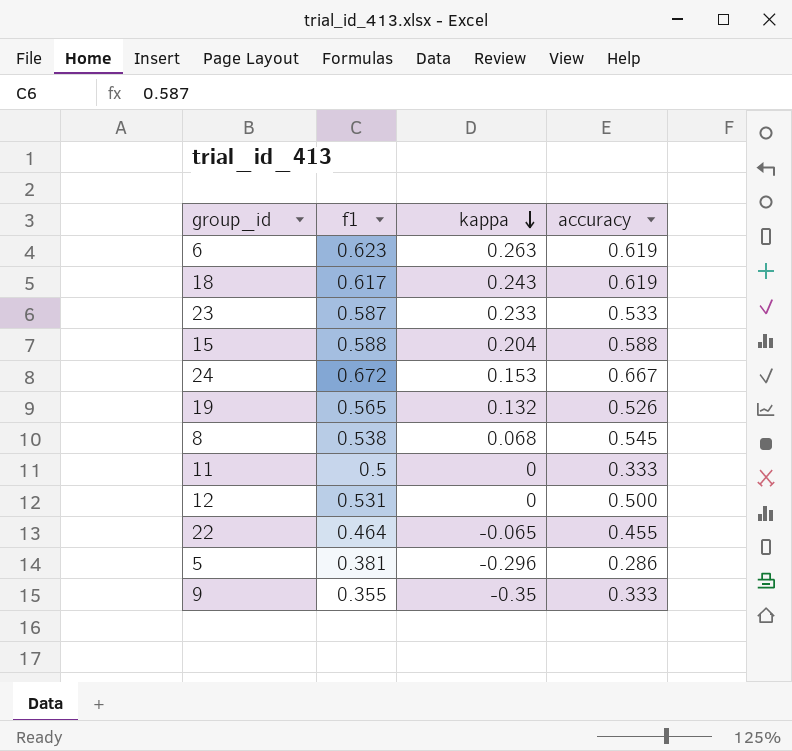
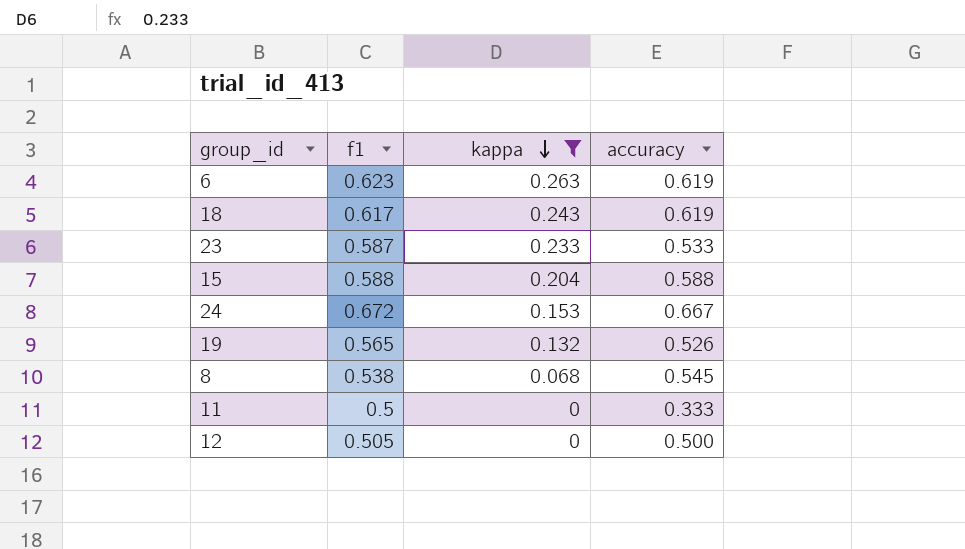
filter: none -> kappa >= 0
12 | f1: 0.531 -> 0.505

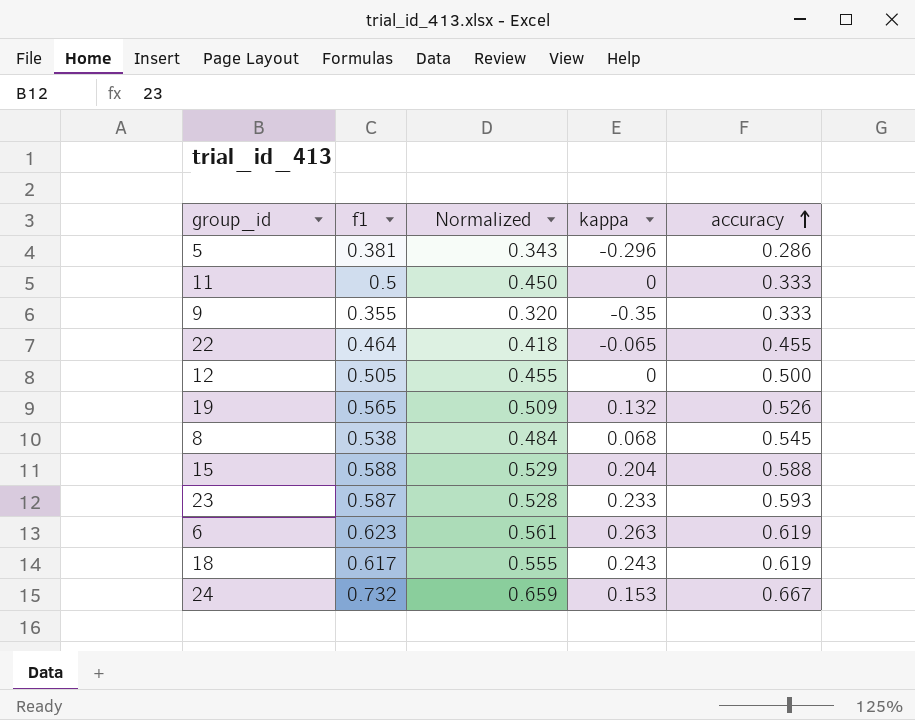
filter: kappa >= 0 -> none
row order: kappa descending -> accuracy ascending
column Normalized | formula: none -> [f1] * 0.9
23 | accuracy: 0.533 -> 0.593
24 | f1: 0.672 -> 0.732

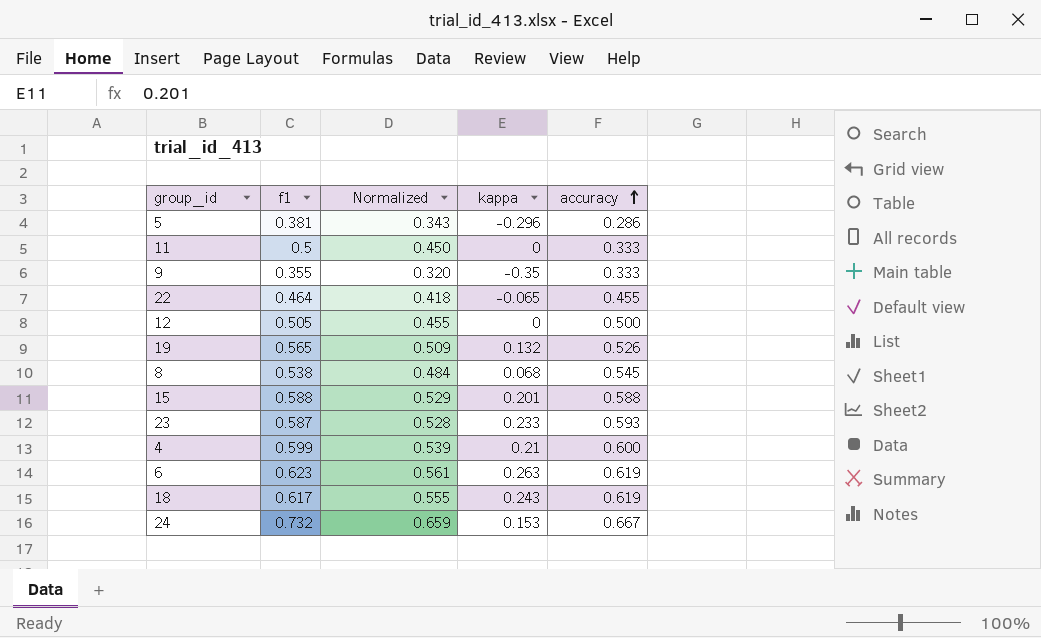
15 | kappa: 0.204 -> 0.201
row 4: none -> 0.599 | 0.539 | 0.21 | 0.600

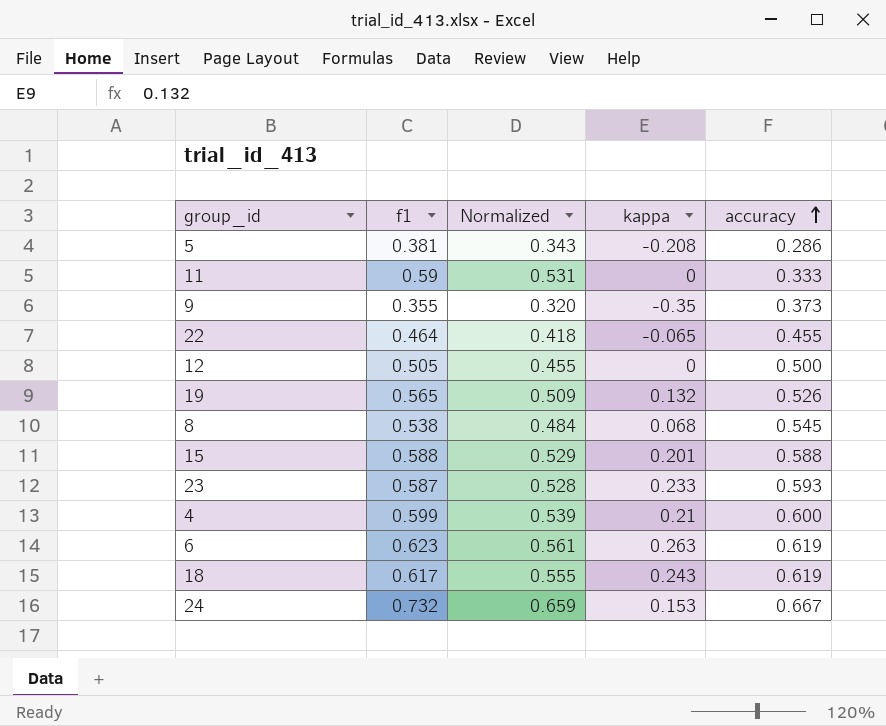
5 | kappa: -0.296 -> -0.208
11 | f1: 0.5 -> 0.59
11 | Normalized: 0.450 -> 0.531
9 | accuracy: 0.333 -> 0.373

